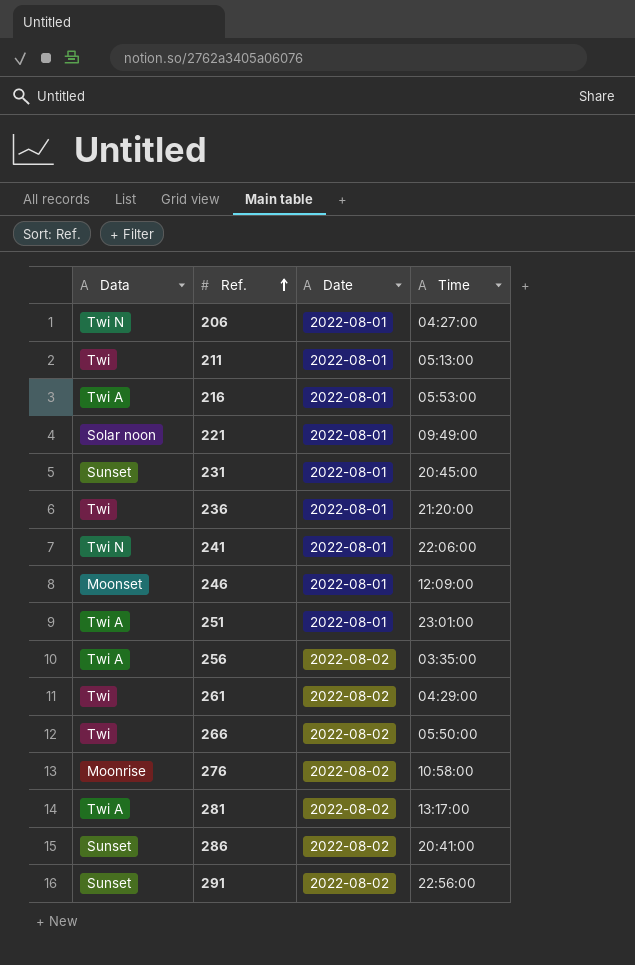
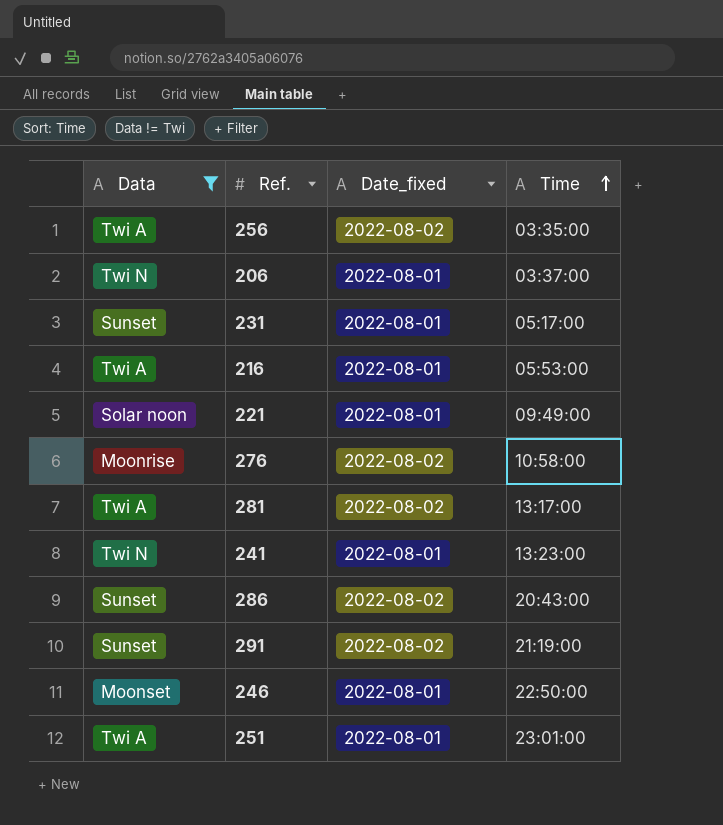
filter: none -> Data != Twi
row order: Ref. ascending -> Time ascending
column name: Date -> Date_fixed
206 | Time: 04:27:00 -> 03:37:00
231 | Time: 20:45:00 -> 05:17:00
241 | Time: 22:06:00 -> 13:23:00
286 | Time: 20:41:00 -> 20:43:00
291 | Time: 22:56:00 -> 21:19:00
246 | Time: 12:09:00 -> 22:50:00

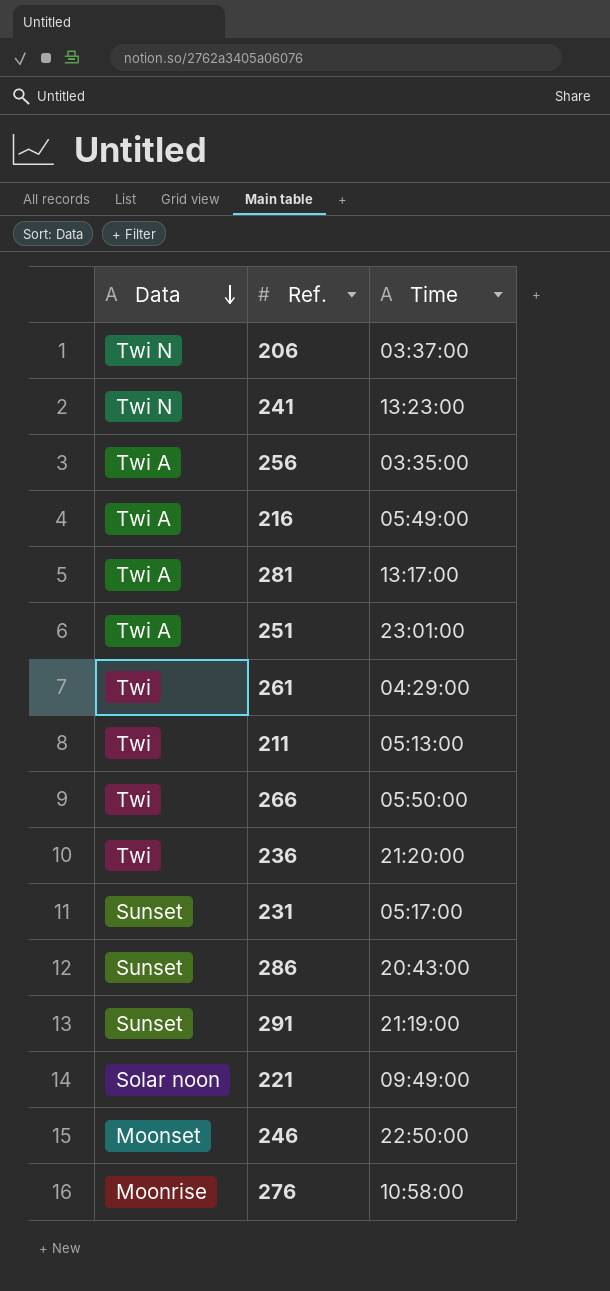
filter: Data != Twi -> none
row order: Time ascending -> Data descending
column Date_fixed | position: 3 -> none
216 | Time: 05:53:00 -> 05:49:00

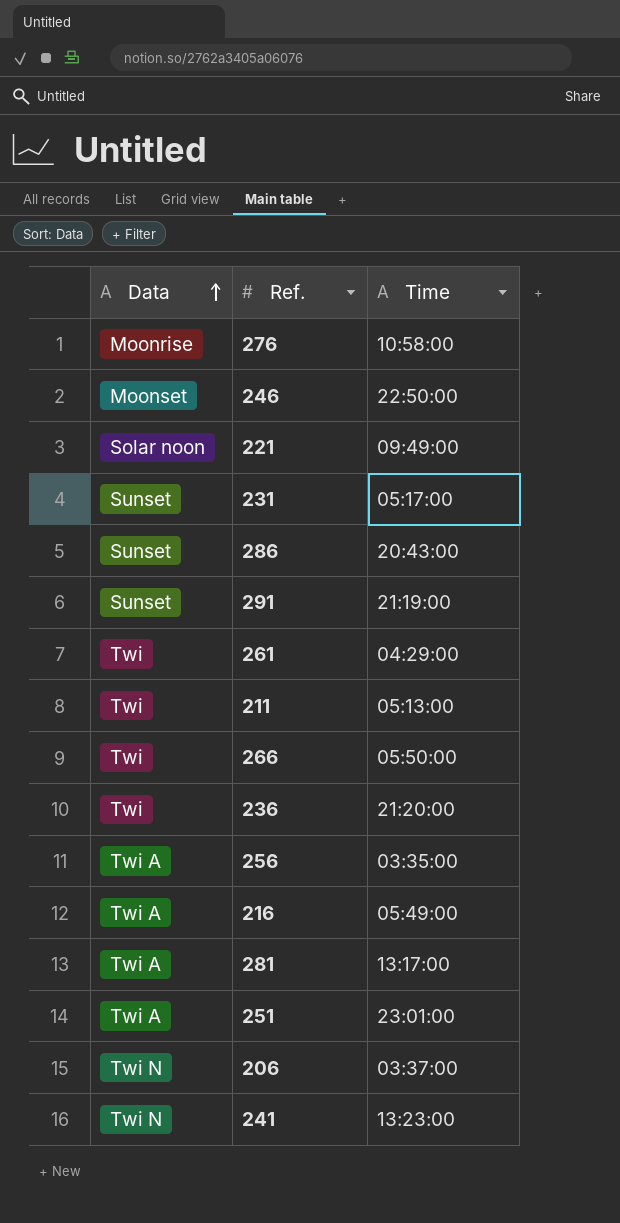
row order: Data descending -> Data ascending

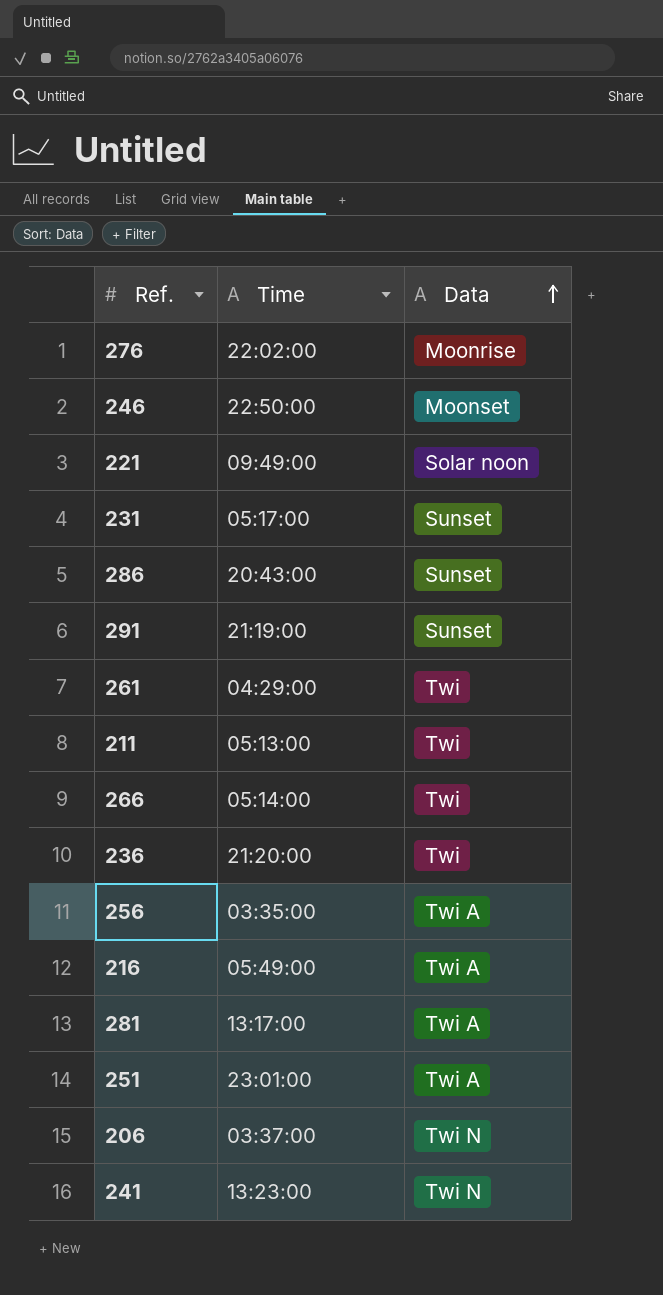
column Data | position: 1 -> 3
276 | Time: 10:58:00 -> 22:02:00
266 | Time: 05:50:00 -> 05:14:00

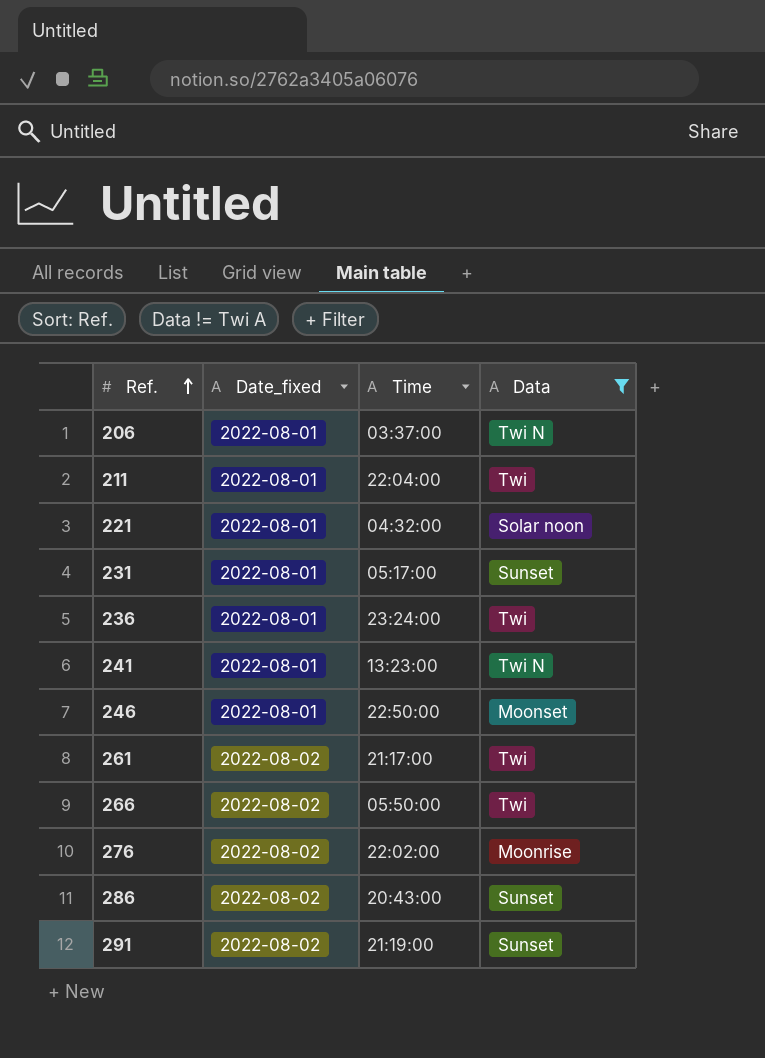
filter: none -> Data != Twi A
row order: Data ascending -> Ref. ascending
column Date_fixed | position: none -> 2
211 | Time: 05:13:00 -> 22:04:00
221 | Time: 09:49:00 -> 04:32:00
236 | Time: 21:20:00 -> 23:24:00
261 | Time: 04:29:00 -> 21:17:00
266 | Time: 05:14:00 -> 05:50:00

